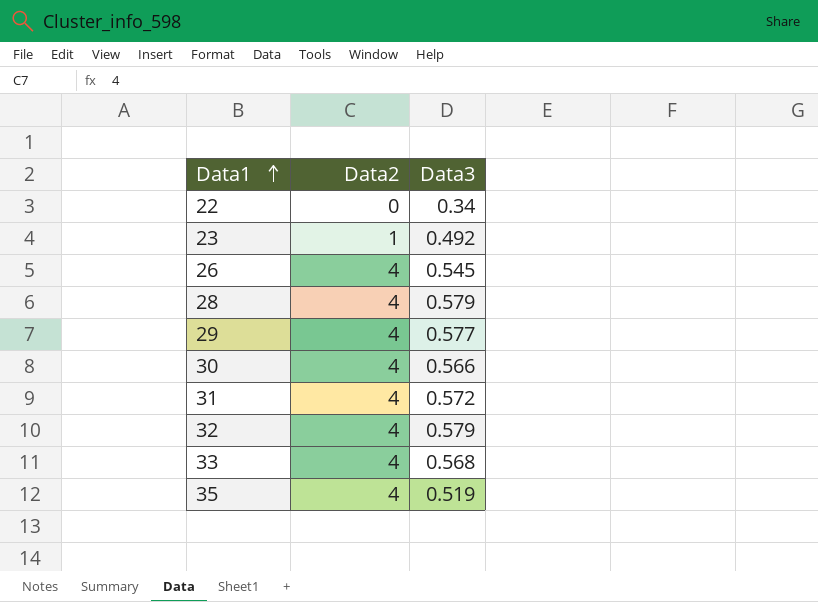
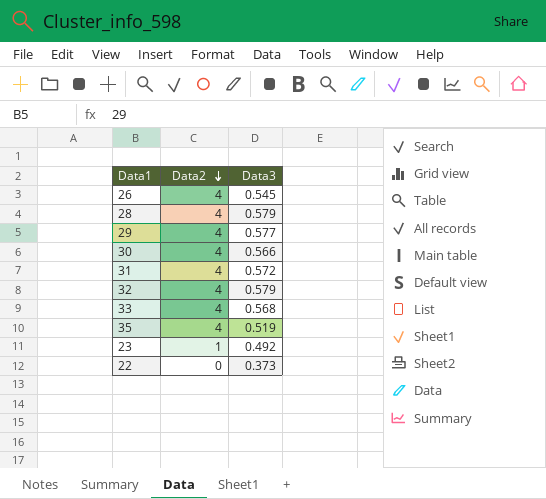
row order: Data1 ascending -> Data2 descending
22 | Data3: 0.34 -> 0.373

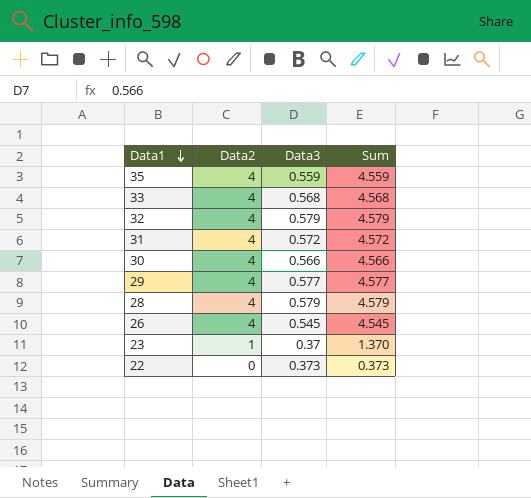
row order: Data2 descending -> Data1 descending
column Sum | formula: none -> [Data2] + [Data3]
35 | Data3: 0.519 -> 0.559
23 | Data3: 0.492 -> 0.37

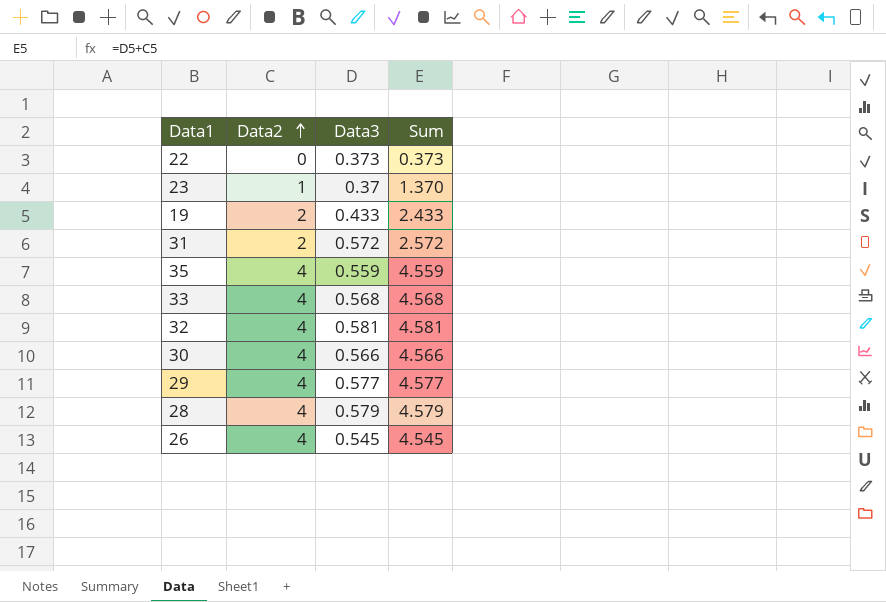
row order: Data1 descending -> Data2 ascending
row 19: none -> 2 | 0.433 | 2.433
31 | Data2: 4 -> 2
31 | Sum: 4.572 -> 2.572
32 | Data3: 0.579 -> 0.581
32 | Sum: 4.579 -> 4.581

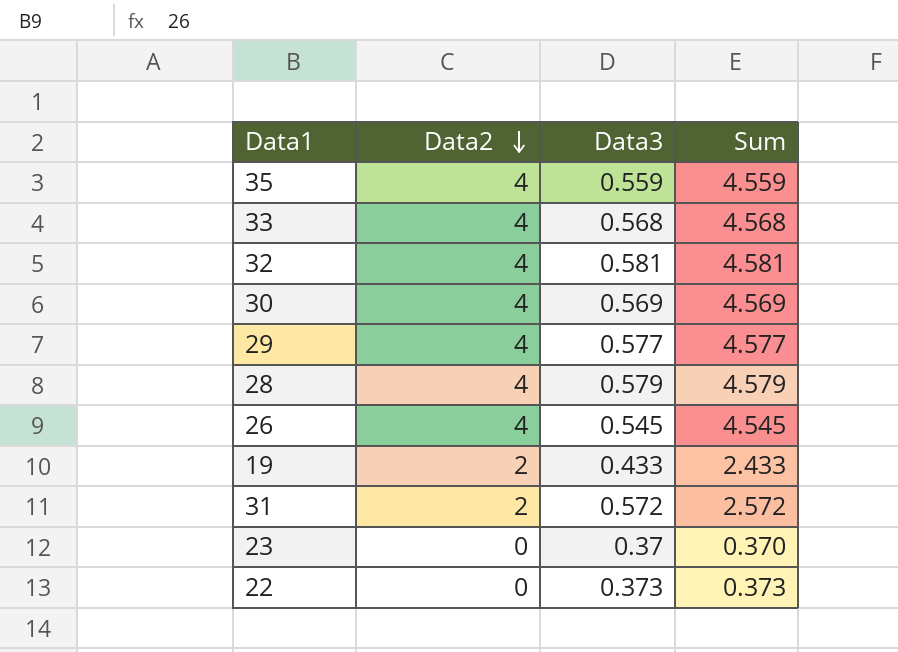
row order: Data2 ascending -> Data2 descending
30 | Data3: 0.566 -> 0.569
30 | Sum: 4.566 -> 4.569
23 | Data2: 1 -> 0
23 | Sum: 1.370 -> 0.370

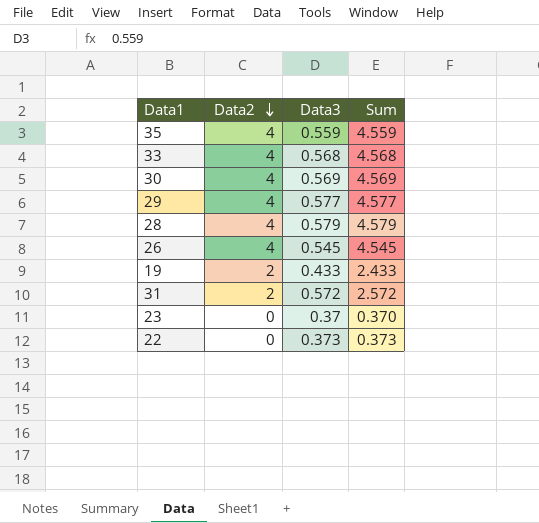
row 32: 4 | 0.581 | 4.581 -> none

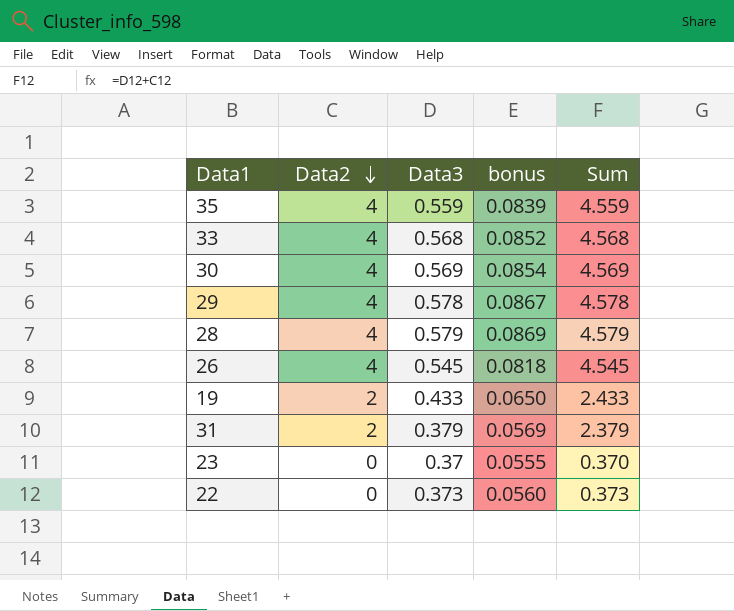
column bonus | formula: none -> [Data3] * 0.15
29 | Data3: 0.577 -> 0.578
29 | Sum: 4.577 -> 4.578
31 | Data3: 0.572 -> 0.379
31 | Sum: 2.572 -> 2.379

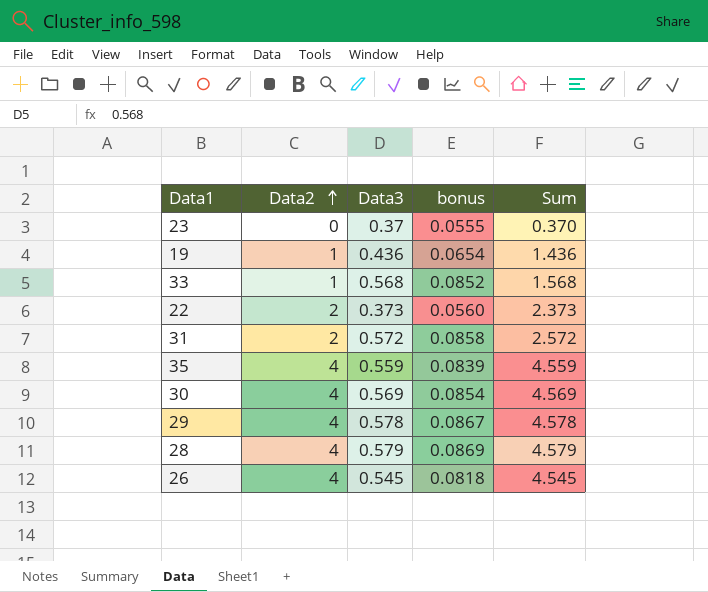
row order: Data2 descending -> Data2 ascending
19 | Data2: 2 -> 1
19 | Data3: 0.433 -> 0.436
19 | bonus: 0.0650 -> 0.0654
19 | Sum: 2.433 -> 1.436
33 | Data2: 4 -> 1
33 | Sum: 4.568 -> 1.568
22 | Data2: 0 -> 2
22 | Sum: 0.373 -> 2.373
31 | Data3: 0.379 -> 0.572
31 | bonus: 0.0569 -> 0.0858
31 | Sum: 2.379 -> 2.572

